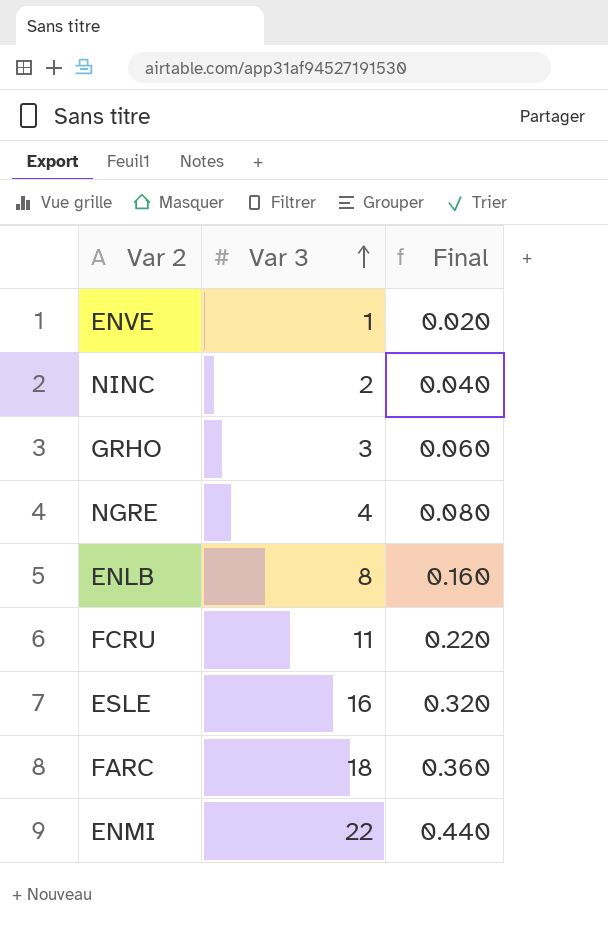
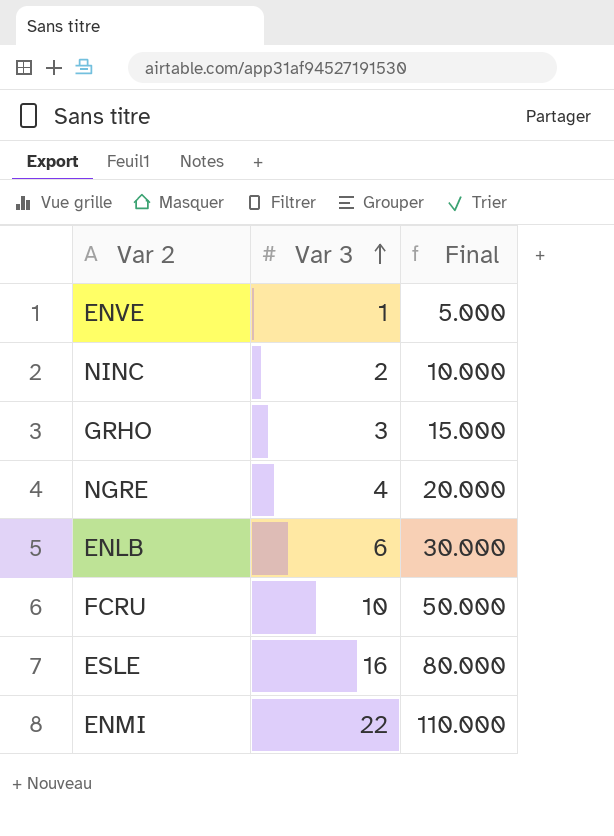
column Final | formula: [Var 3] * 0.02 -> [Var 3] * 5
row FARC: 18 | 0.360 -> none
ENLB | Var 3: 8 -> 6
FCRU | Var 3: 11 -> 10

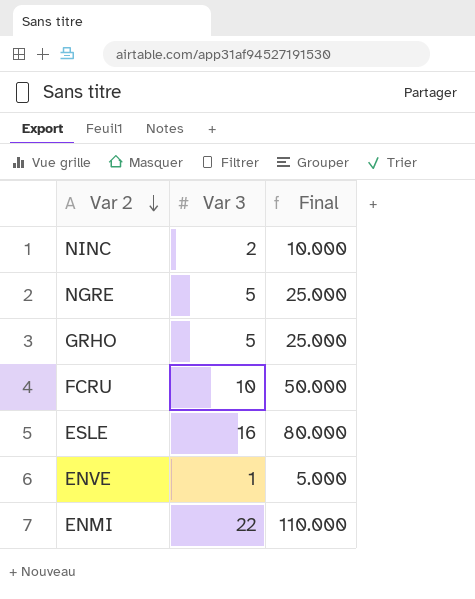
row order: Var 3 ascending -> Var 2 descending
row ENLB: 6 | 30.000 -> none
NGRE | Var 3: 4 -> 5
NGRE | Final: 20.000 -> 25.000
GRHO | Var 3: 3 -> 5
GRHO | Final: 15.000 -> 25.000

